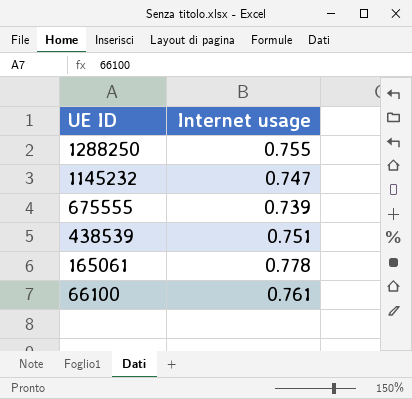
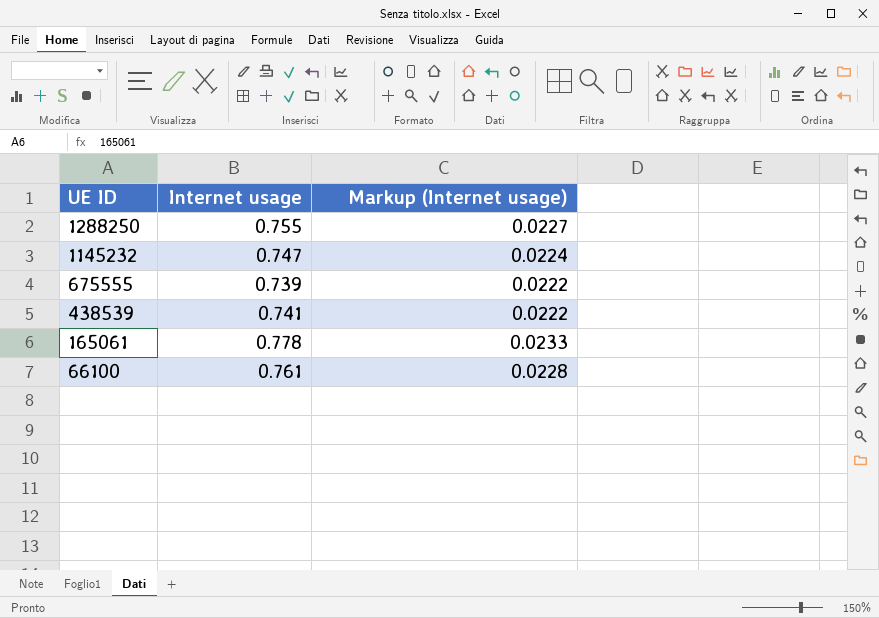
column Markup (Internet usage) | formula: none -> [Internet usage] * 0.03
438539 | Internet usage: 0.751 -> 0.741

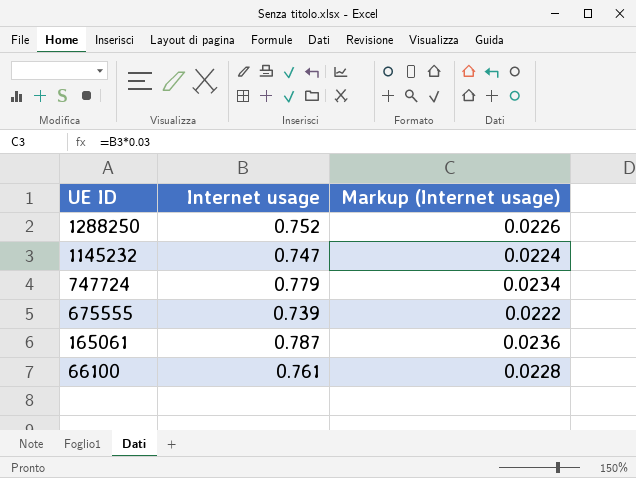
row 438539: 0.741 | 0.0222 -> none
1288250 | Internet usage: 0.755 -> 0.752
1288250 | Markup (Internet usage): 0.0227 -> 0.0226
row 747724: none -> 0.779 | 0.0234
165061 | Internet usage: 0.778 -> 0.787
165061 | Markup (Internet usage): 0.0233 -> 0.0236

